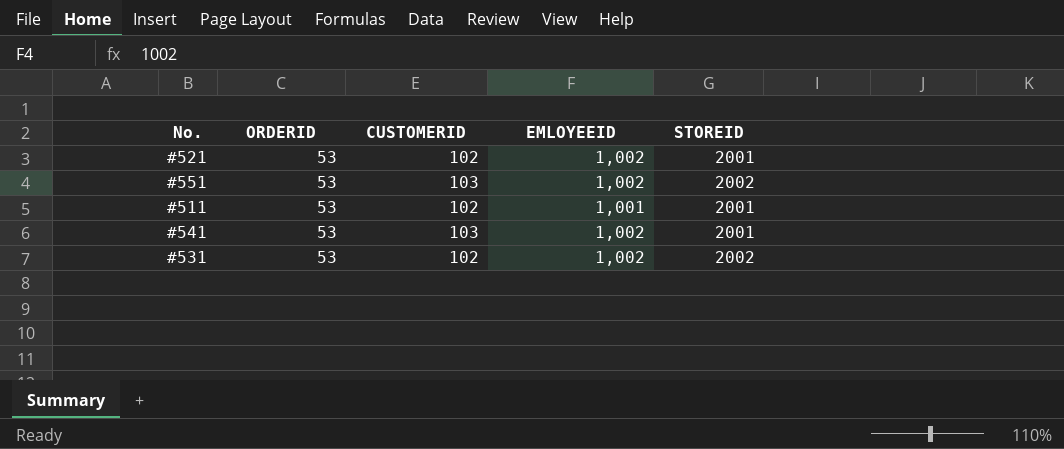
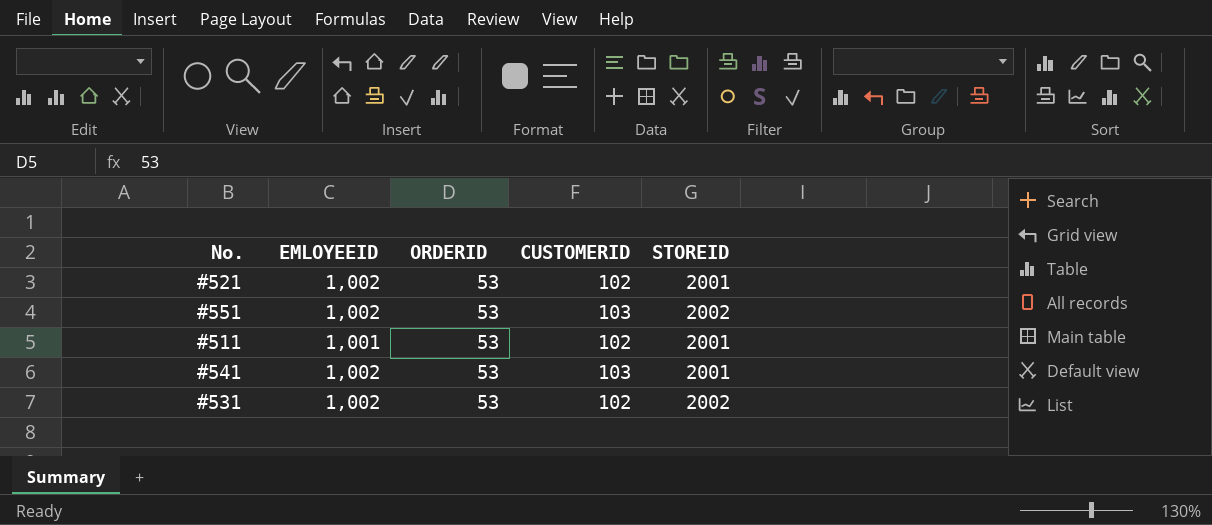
column EMLOYEEID | position: 4 -> 2

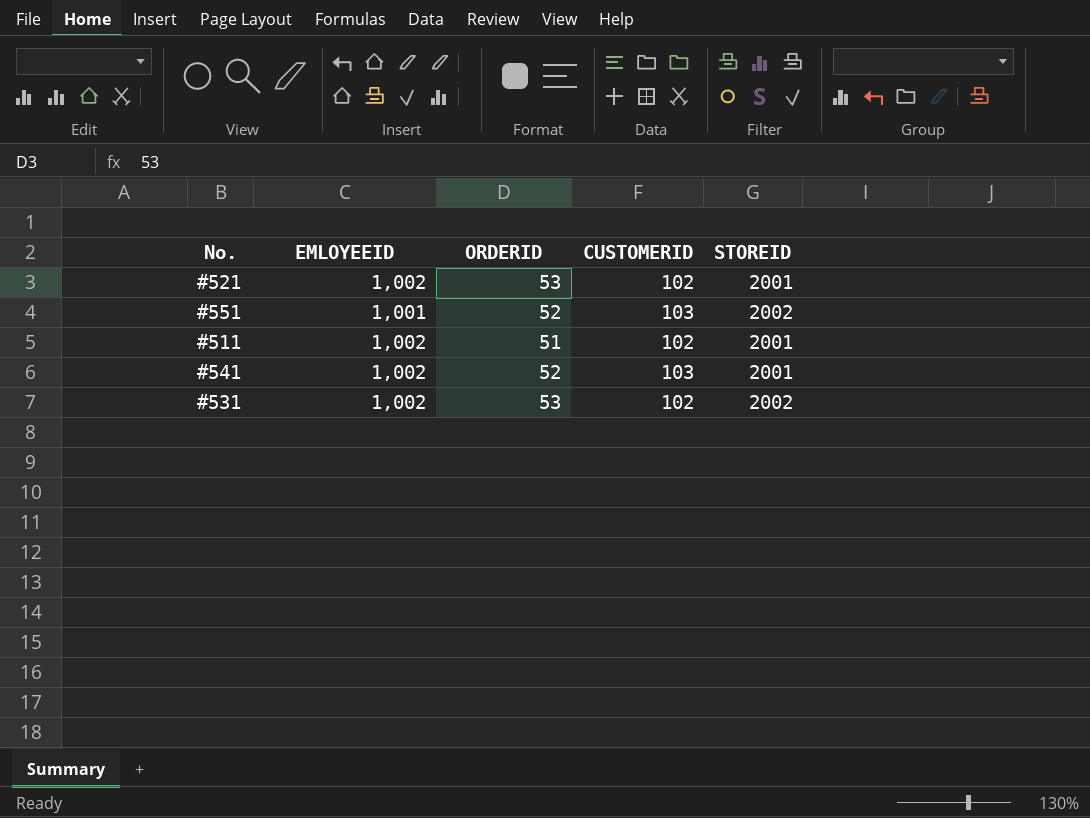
#551 | EMLOYEEID: 1,002 -> 1,001
#551 | ORDERID: 53 -> 52
#511 | EMLOYEEID: 1,001 -> 1,002
#511 | ORDERID: 53 -> 51
#541 | ORDERID: 53 -> 52

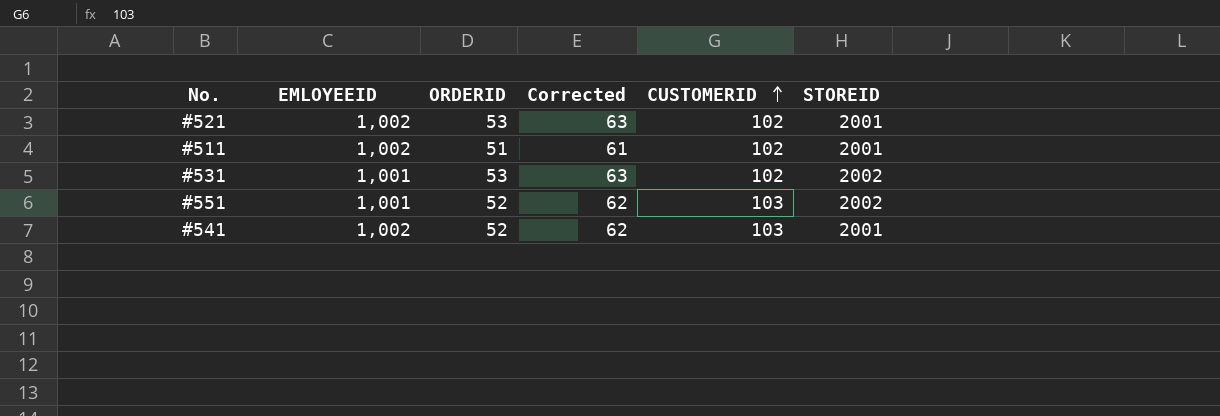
row order: none -> CUSTOMERID ascending
column Corrected | formula: none -> [ORDERID] + 10
#531 | EMLOYEEID: 1,002 -> 1,001

